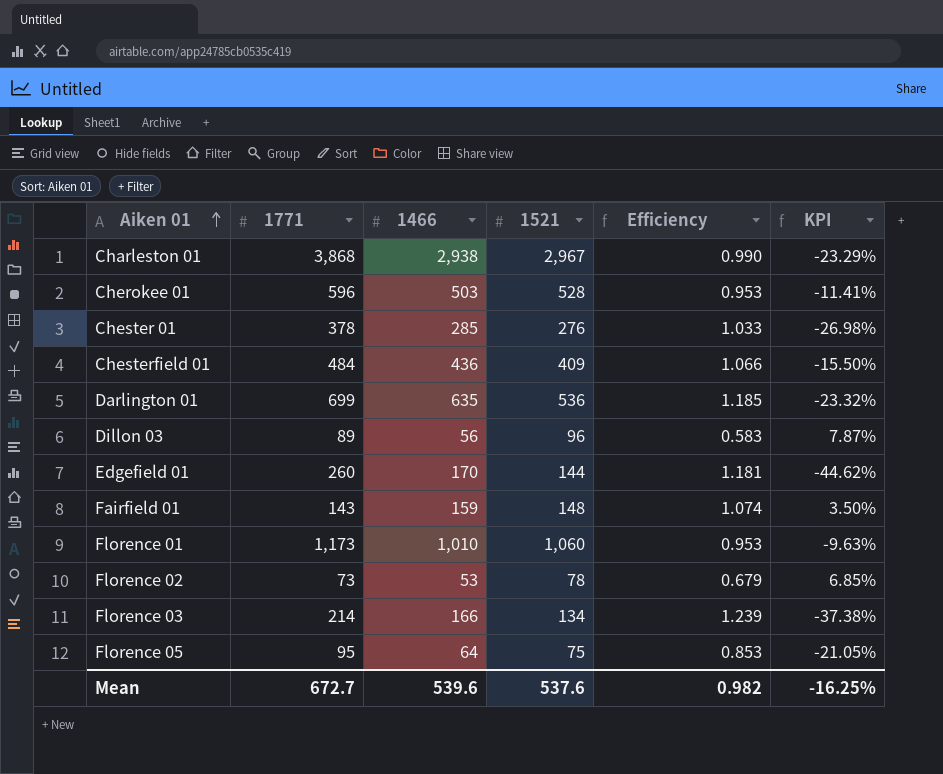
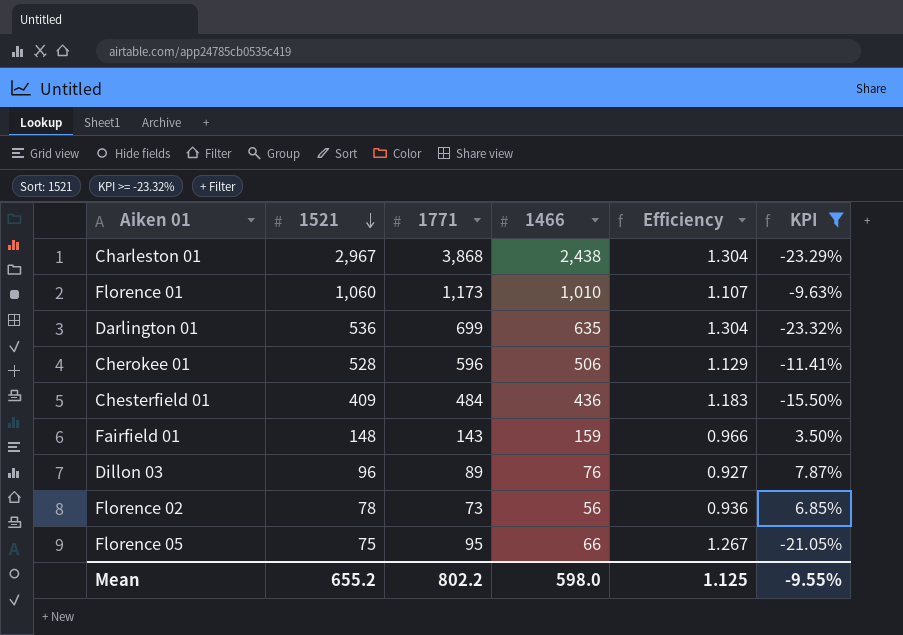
filter: none -> KPI >= -23.32%
row order: Aiken 01 ascending -> 1521 descending
column 1521 | position: 4 -> 2
column Efficiency | formula: [1466] / [1521] -> [1771] / [1521]
Charleston 01 | 1466: 2,938 -> 2,438
Cherokee 01 | 1466: 503 -> 506
Dillon 03 | 1466: 56 -> 76
Florence 02 | 1466: 53 -> 56
Florence 05 | 1466: 64 -> 66
Mean | 1521: 537.6 -> 655.2
Mean | 1771: 672.7 -> 802.2
Mean | 1466: 539.6 -> 598.0
Mean | Efficiency: 0.982 -> 1.125
Mean | KPI: -16.25% -> -9.55%

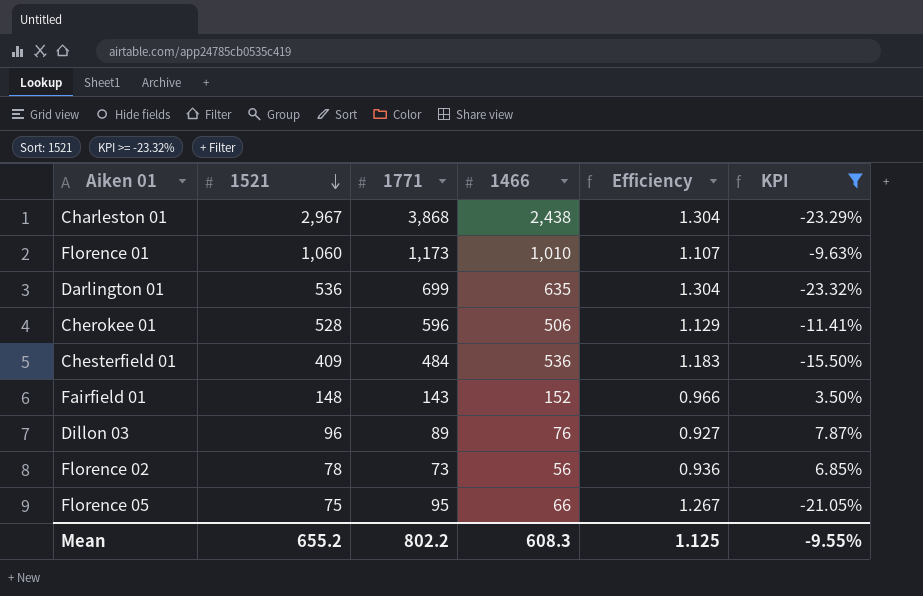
Chesterfield 01 | 1466: 436 -> 536
Fairfield 01 | 1466: 159 -> 152
Mean | 1466: 598.0 -> 608.3

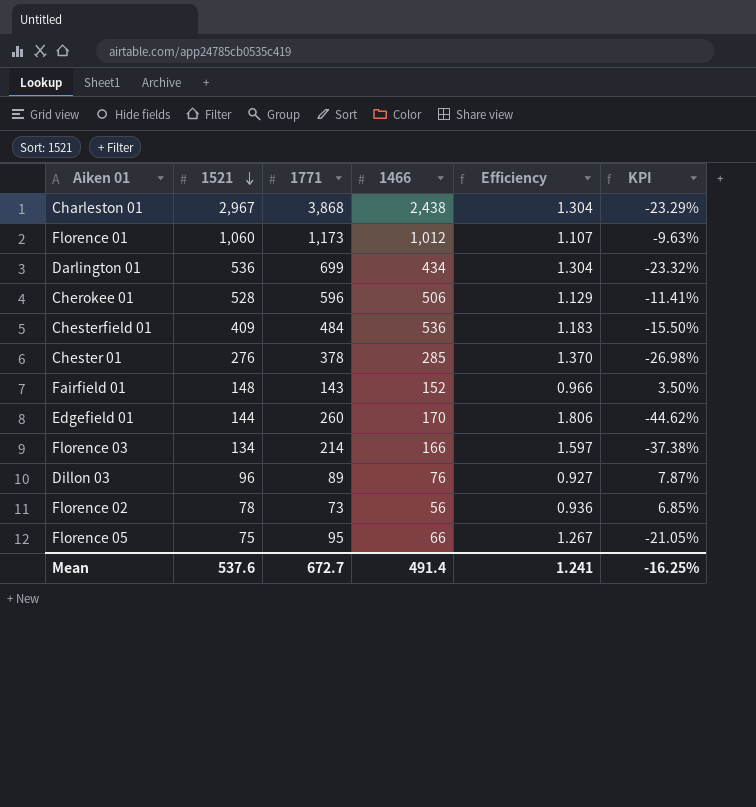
filter: KPI >= -23.32% -> none
Florence 01 | 1466: 1,010 -> 1,012
Darlington 01 | 1466: 635 -> 434
Mean | 1521: 655.2 -> 537.6
Mean | 1771: 802.2 -> 672.7
Mean | 1466: 608.3 -> 491.4
Mean | Efficiency: 1.125 -> 1.241
Mean | KPI: -9.55% -> -16.25%

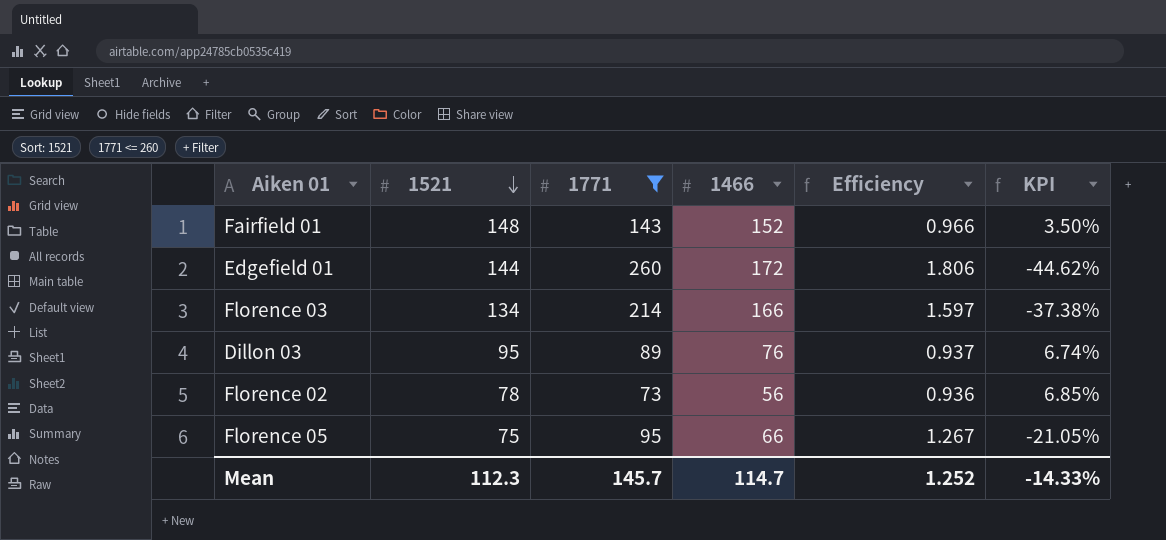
filter: none -> 1771 <= 260
Edgefield 01 | 1466: 170 -> 172
Dillon 03 | 1521: 96 -> 95
Dillon 03 | Efficiency: 0.927 -> 0.937
Dillon 03 | KPI: 7.87% -> 6.74%
Mean | 1521: 537.6 -> 112.3
Mean | 1771: 672.7 -> 145.7
Mean | 1466: 491.4 -> 114.7
Mean | Efficiency: 1.241 -> 1.252
Mean | KPI: -16.25% -> -14.33%

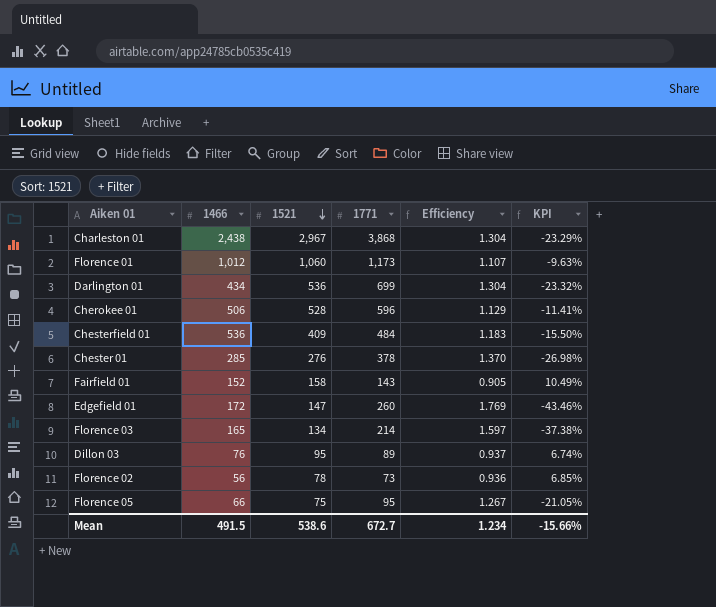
filter: 1771 <= 260 -> none
column 1466 | position: 4 -> 2
Fairfield 01 | 1521: 148 -> 158
Fairfield 01 | Efficiency: 0.966 -> 0.905
Fairfield 01 | KPI: 3.50% -> 10.49%
Edgefield 01 | 1521: 144 -> 147
Edgefield 01 | Efficiency: 1.806 -> 1.769
Edgefield 01 | KPI: -44.62% -> -43.46%
Florence 03 | 1466: 166 -> 165
Mean | 1466: 114.7 -> 491.5
Mean | 1521: 112.3 -> 538.6
Mean | 1771: 145.7 -> 672.7
Mean | Efficiency: 1.252 -> 1.234
Mean | KPI: -14.33% -> -15.66%

